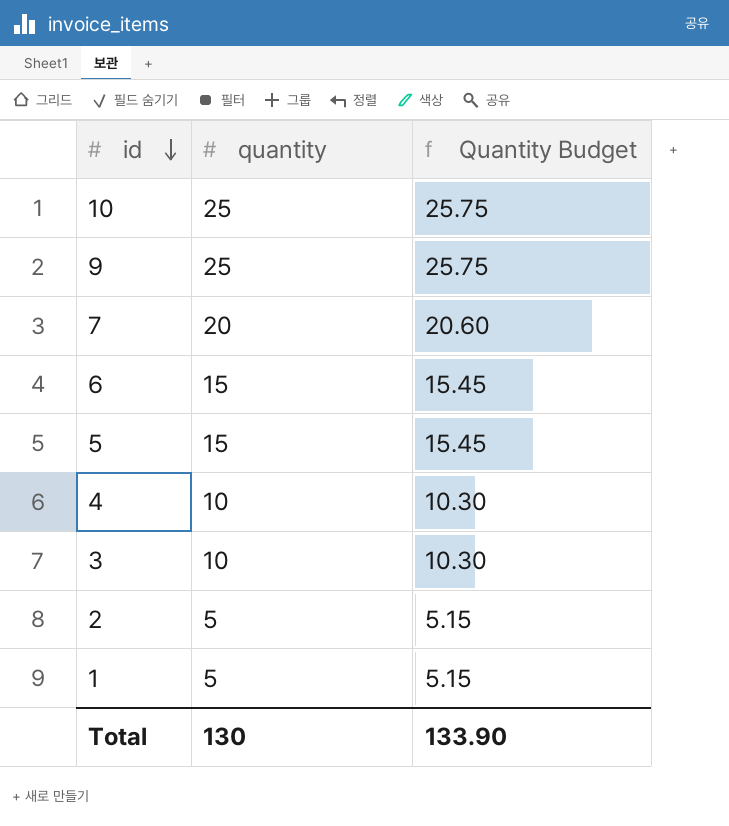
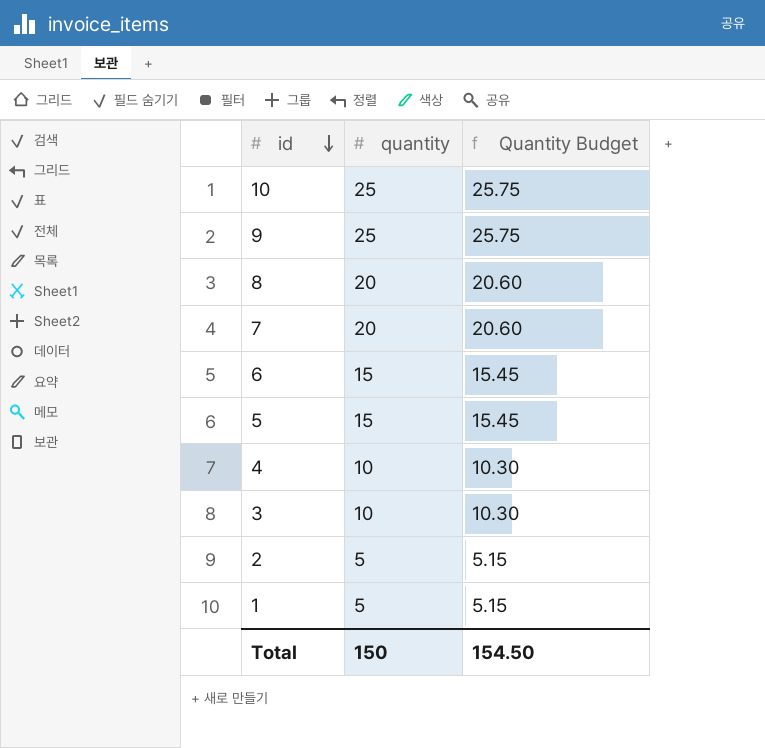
row 8: none -> 20 | 20.60
Total | quantity: 130 -> 150
Total | Quantity Budget: 133.90 -> 154.50

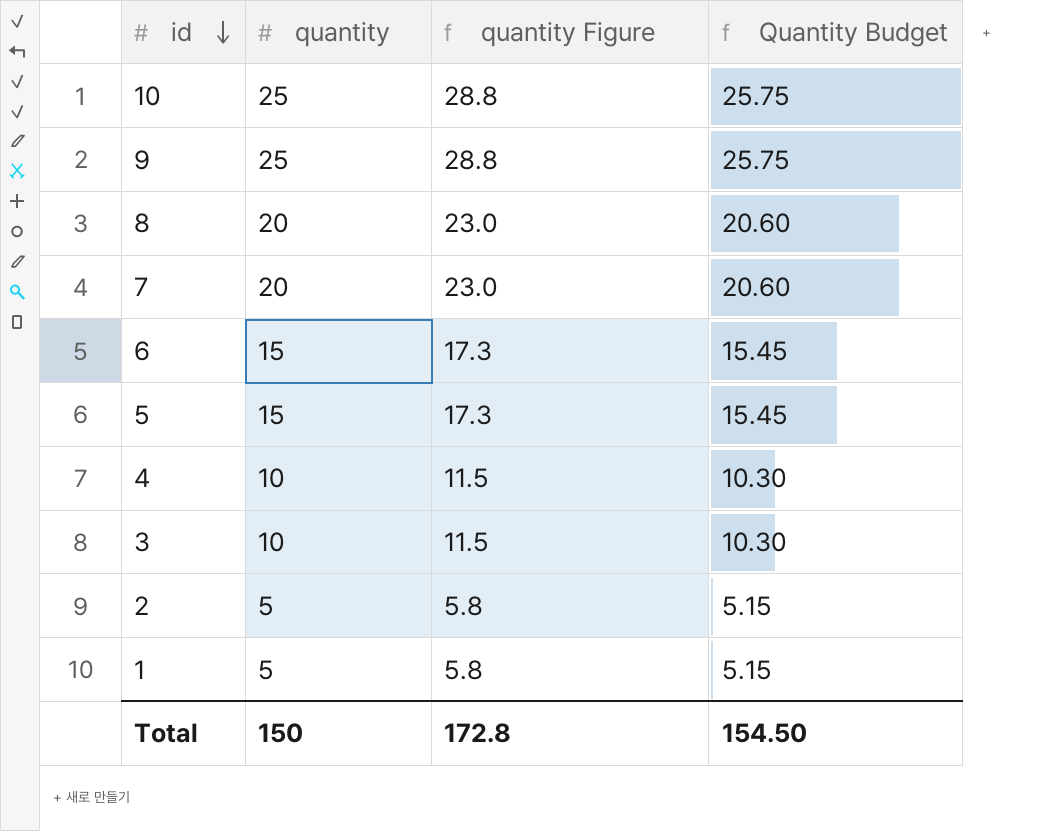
column quantity Figure | formula: none -> [quantity] * 1.15

